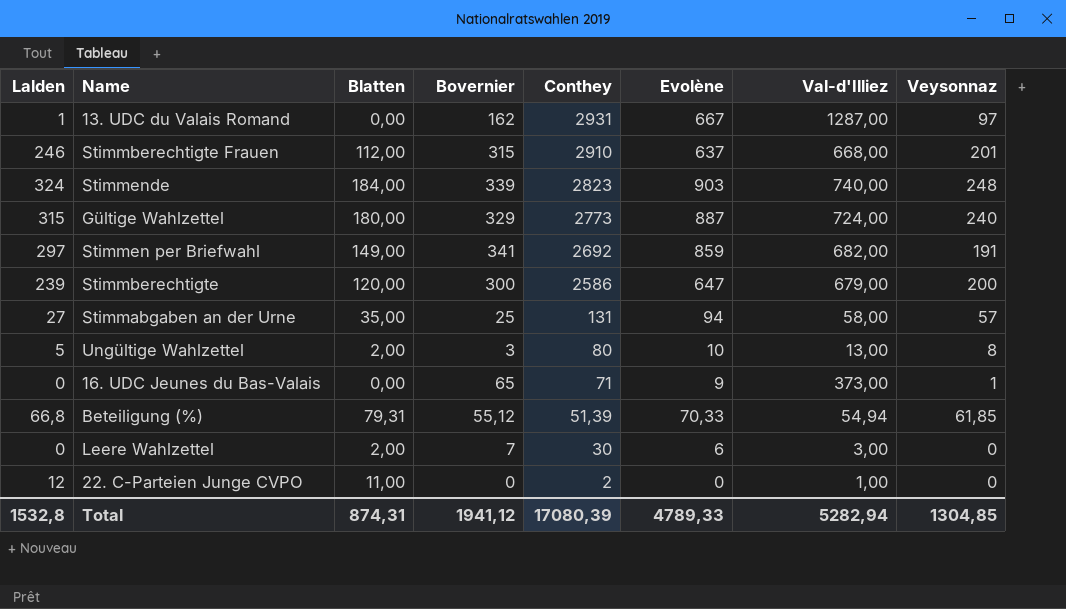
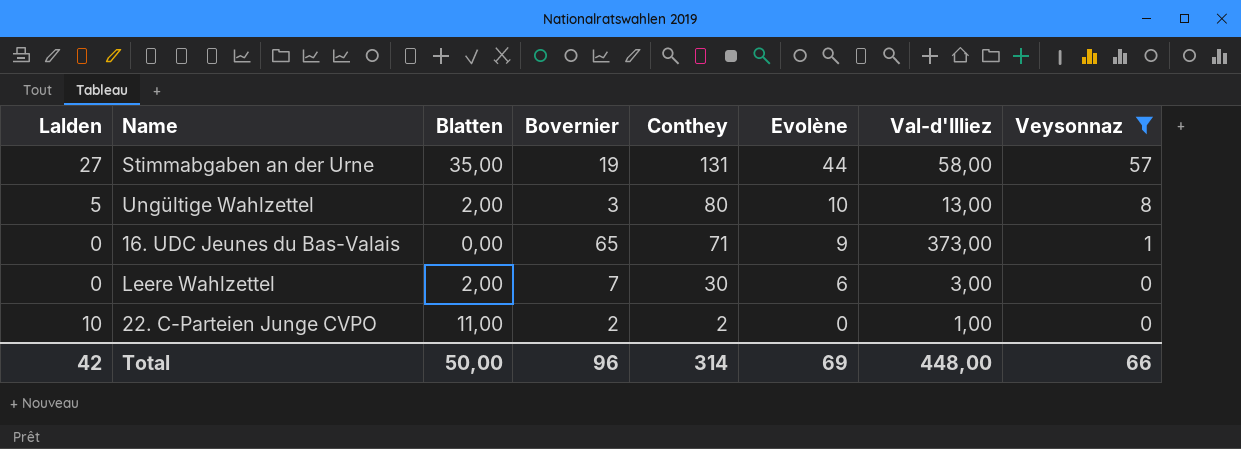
filter: none -> Veysonnaz <= 57
Stimmabgaben an der Urne | Bovernier: 25 -> 19
Stimmabgaben an der Urne | Evolène: 94 -> 44
22. C-Parteien Junge CVPO | Lalden: 12 -> 10
22. C-Parteien Junge CVPO | Bovernier: 0 -> 2
Total | Lalden: 1532,8 -> 42
Total | Blatten: 874,31 -> 50,00
Total | Bovernier: 1941,12 -> 96
Total | Conthey: 17080,39 -> 314
Total | Evolène: 4789,33 -> 69
Total | Val-d'Illiez: 5282,94 -> 448,00
Total | Veysonnaz: 1304,85 -> 66

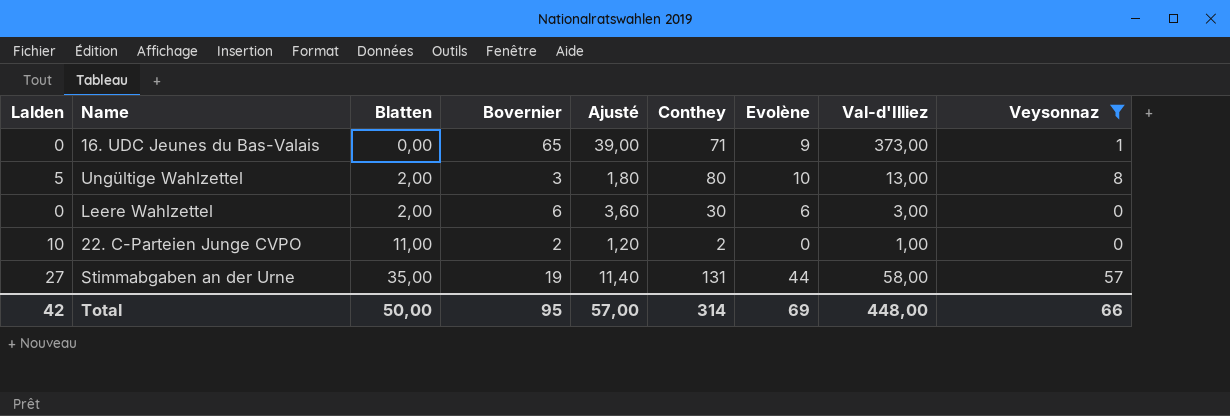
row order: Conthey descending -> Blatten ascending
column Ajusté | formula: none -> [Bovernier] * 0,6
Leere Wahlzettel | Bovernier: 7 -> 6
Total | Bovernier: 96 -> 95

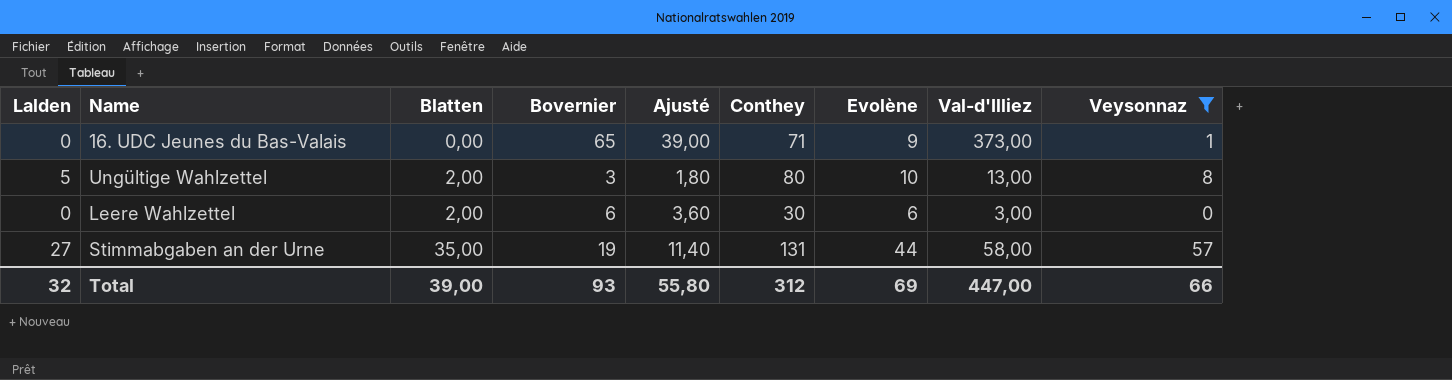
row 22. C-Parteien Junge CVPO: 10 | 11,00 | 2 | 1,20 | 2 | 0 | 1,00 | 0 -> none
Total | Lalden: 42 -> 32
Total | Blatten: 50,00 -> 39,00
Total | Bovernier: 95 -> 93
Total | Ajusté: 57,00 -> 55,80
Total | Conthey: 314 -> 312
Total | Val-d'Illiez: 448,00 -> 447,00

